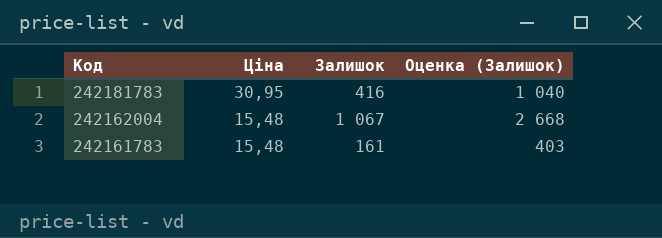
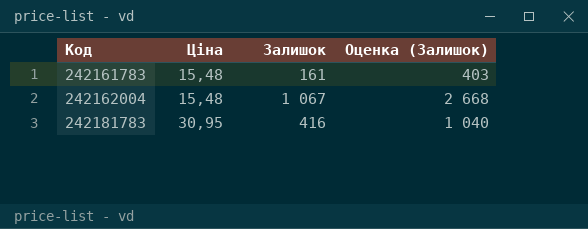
row order: Код descending -> Код ascending

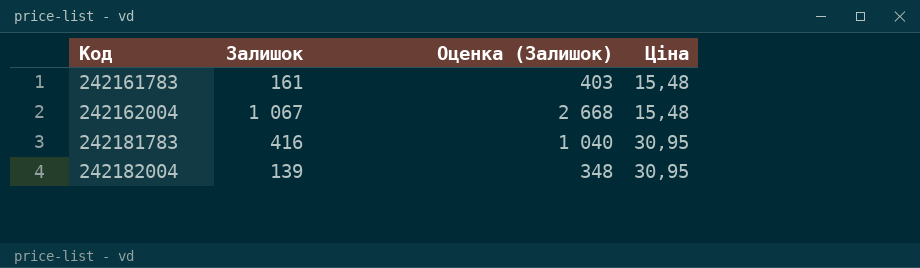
column Ціна | position: 2 -> 4
row 242182004: none -> 139 | 348 | 30,95

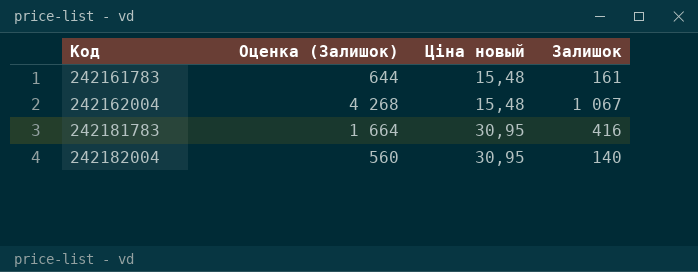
column Оценка (Залишок) | formula: [Залишок] * 2,5 -> [Залишок] * 4
column name: Ціна -> Ціна новый
column Залишок | position: 2 -> 4
242182004 | Залишок: 139 -> 140

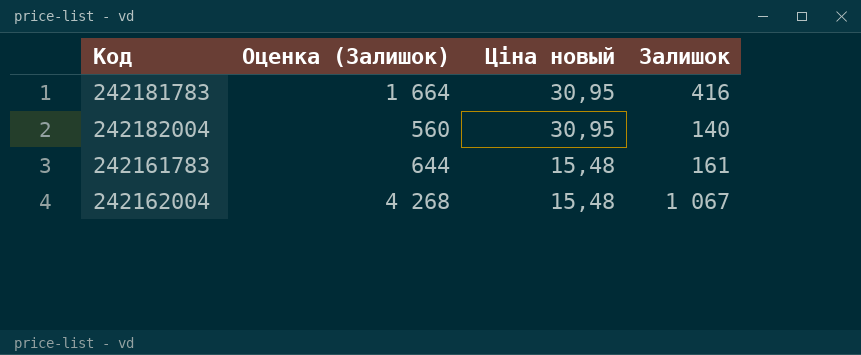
row order: Код ascending -> Ціна новый descending

